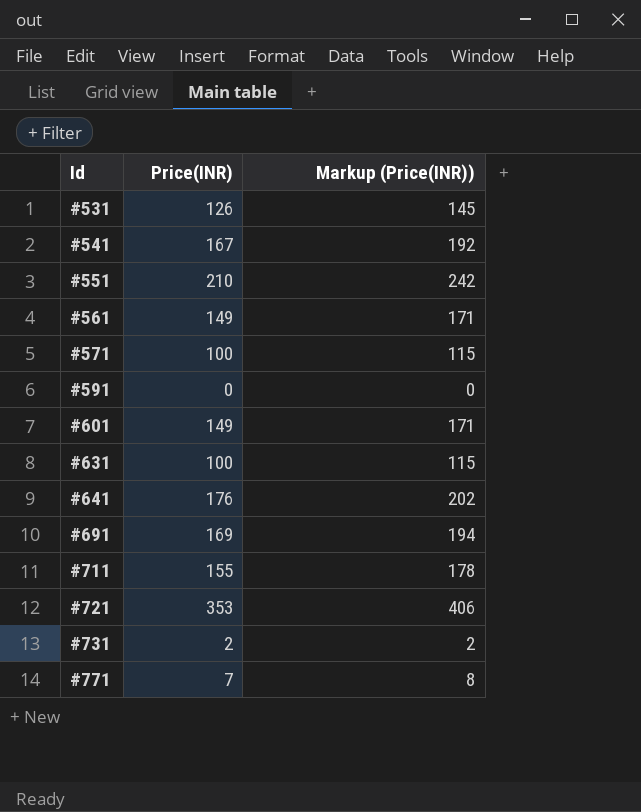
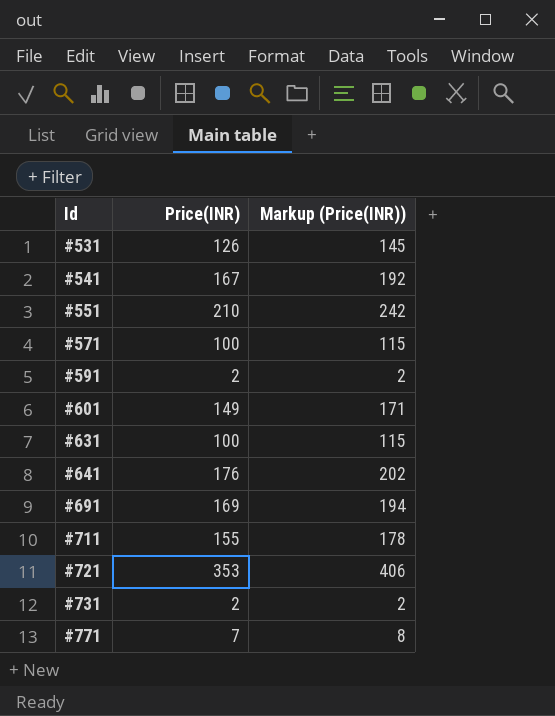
row #561: 149 | 171 -> none
#591 | Price(INR): 0 -> 2
#591 | Markup (Price(INR)): 0 -> 2

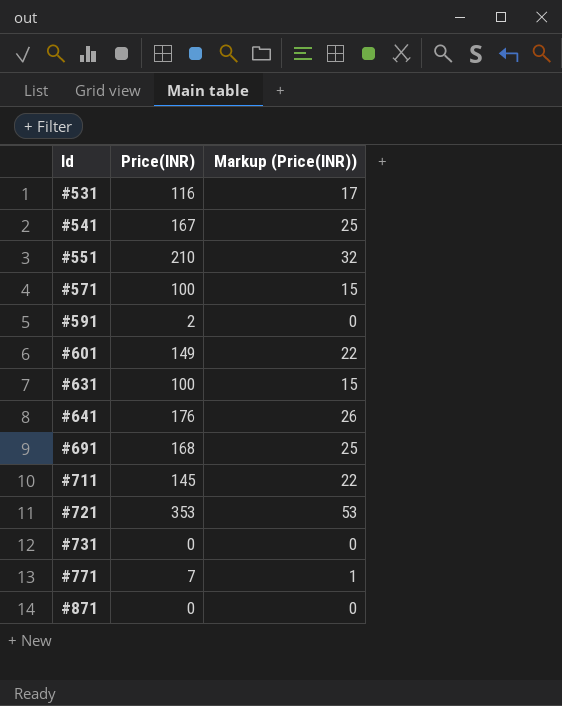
column Markup (Price(INR)) | formula: [Price(INR)] * 1.15 -> [Price(INR)] * 0.15
#531 | Price(INR): 126 -> 116
#691 | Price(INR): 169 -> 168
#711 | Price(INR): 155 -> 145
#731 | Price(INR): 2 -> 0
row #871: none -> 0 | 0

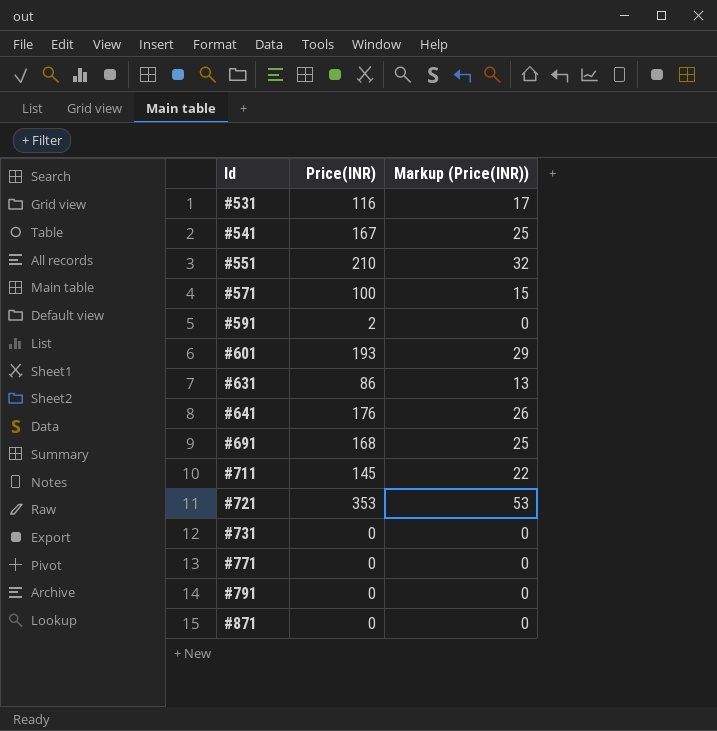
#601 | Price(INR): 149 -> 193
#601 | Markup (Price(INR)): 22 -> 29
#631 | Price(INR): 100 -> 86
#631 | Markup (Price(INR)): 15 -> 13
#771 | Price(INR): 7 -> 0
#771 | Markup (Price(INR)): 1 -> 0
row #791: none -> 0 | 0

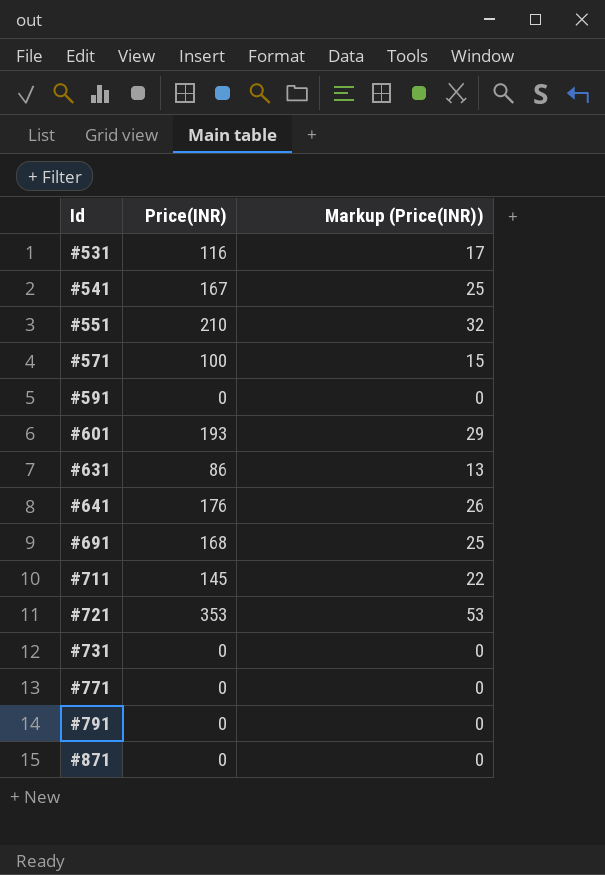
#591 | Price(INR): 2 -> 0

